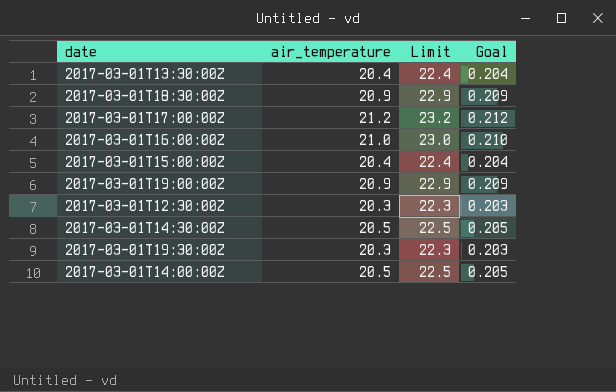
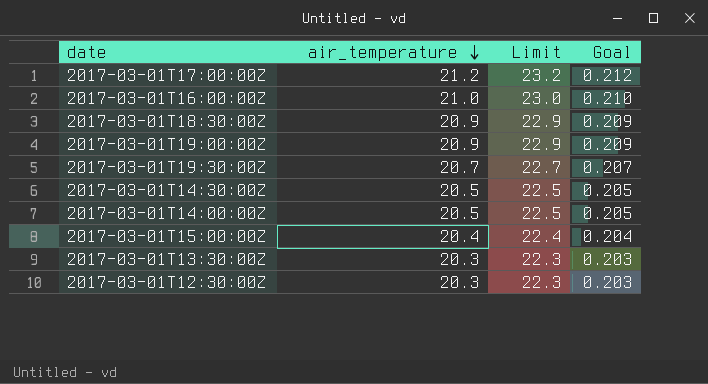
row order: none -> air_temperature descending
2017-03-01T19:30:00Z | air_temperature: 20.3 -> 20.7
2017-03-01T19:30:00Z | Limit: 22.3 -> 22.7
2017-03-01T19:30:00Z | Goal: 0.203 -> 0.207
2017-03-01T13:30:00Z | air_temperature: 20.4 -> 20.3
2017-03-01T13:30:00Z | Limit: 22.4 -> 22.3
2017-03-01T13:30:00Z | Goal: 0.204 -> 0.203

